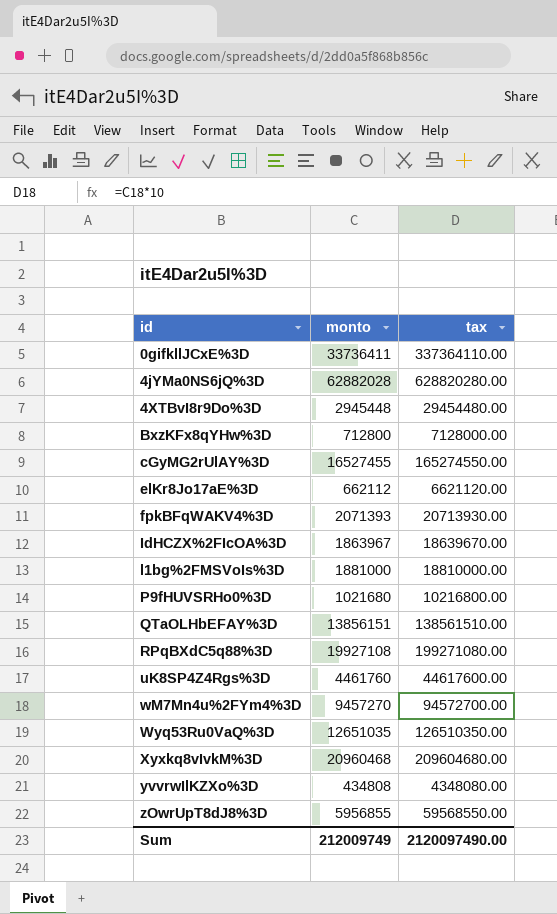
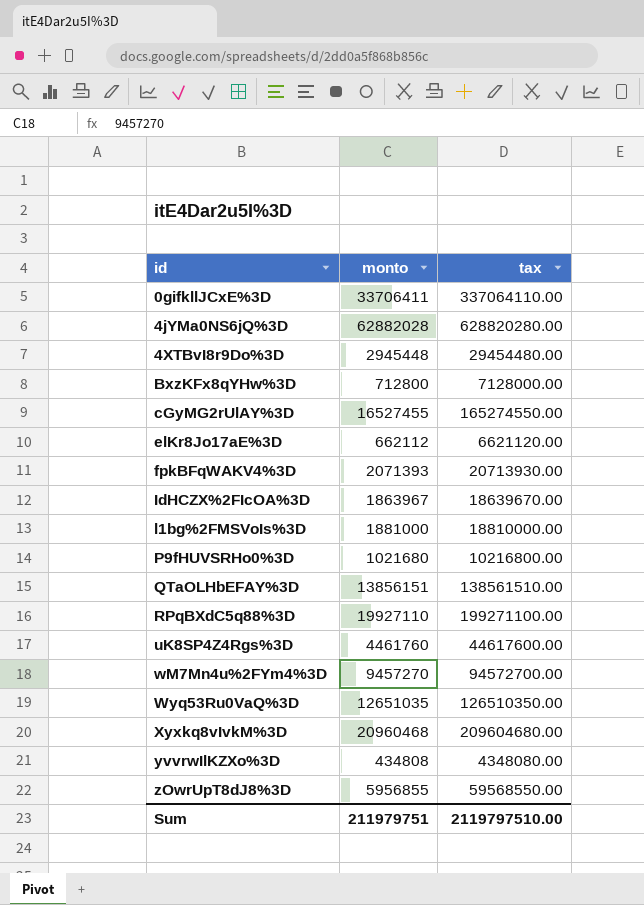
0gifkllJCxE%3D | monto: 33736411 -> 33706411
0gifkllJCxE%3D | tax: 337364110.00 -> 337064110.00
RPqBXdC5q88%3D | monto: 19927108 -> 19927110
RPqBXdC5q88%3D | tax: 199271080.00 -> 199271100.00
Sum | monto: 212009749 -> 211979751
Sum | tax: 2120097490.00 -> 2119797510.00

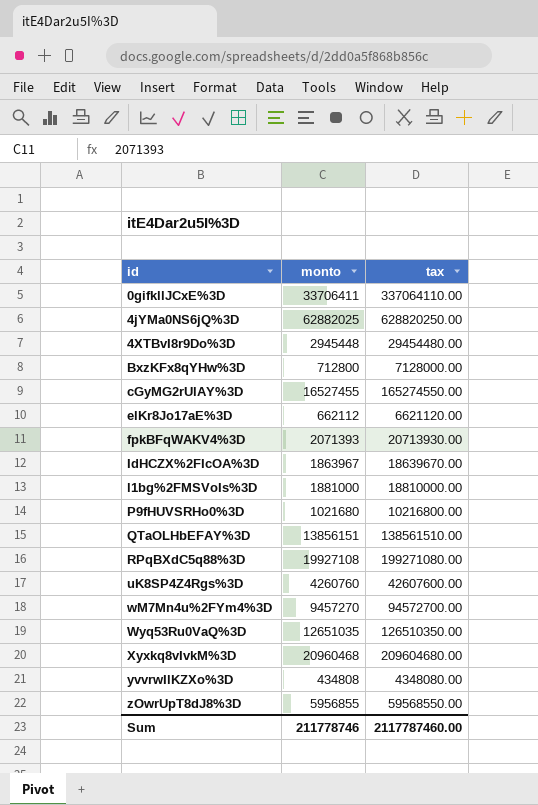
4jYMa0NS6jQ%3D | monto: 62882028 -> 62882025
4jYMa0NS6jQ%3D | tax: 628820280.00 -> 628820250.00
RPqBXdC5q88%3D | monto: 19927110 -> 19927108
RPqBXdC5q88%3D | tax: 199271100.00 -> 199271080.00
uK8SP4Z4Rgs%3D | monto: 4461760 -> 4260760
uK8SP4Z4Rgs%3D | tax: 44617600.00 -> 42607600.00
Sum | monto: 211979751 -> 211778746
Sum | tax: 2119797510.00 -> 2117787460.00

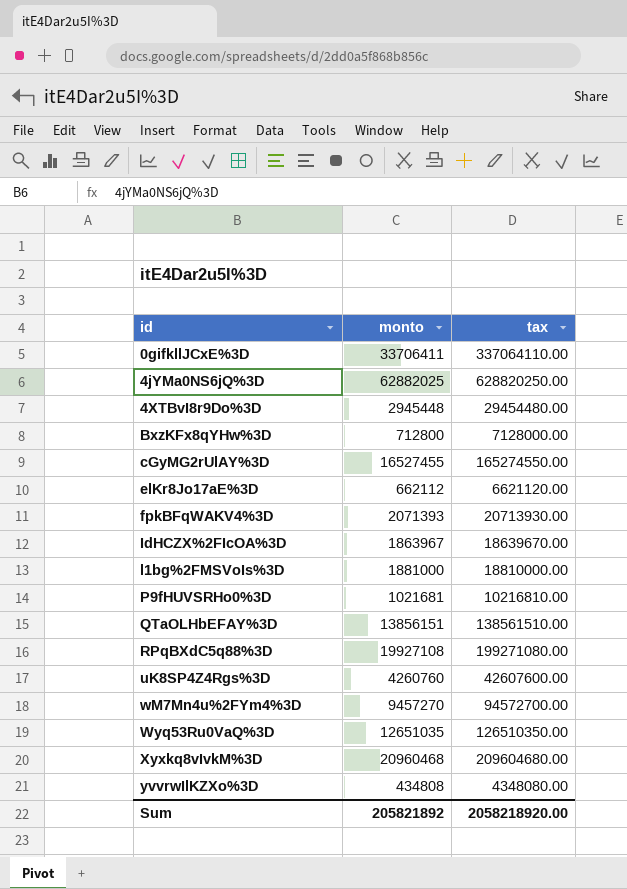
row zOwrUpT8dJ8%3D: 5956855 | 59568550.00 -> none
P9fHUVSRHo0%3D | monto: 1021680 -> 1021681
P9fHUVSRHo0%3D | tax: 10216800.00 -> 10216810.00
Sum | monto: 211778746 -> 205821892
Sum | tax: 2117787460.00 -> 2058218920.00

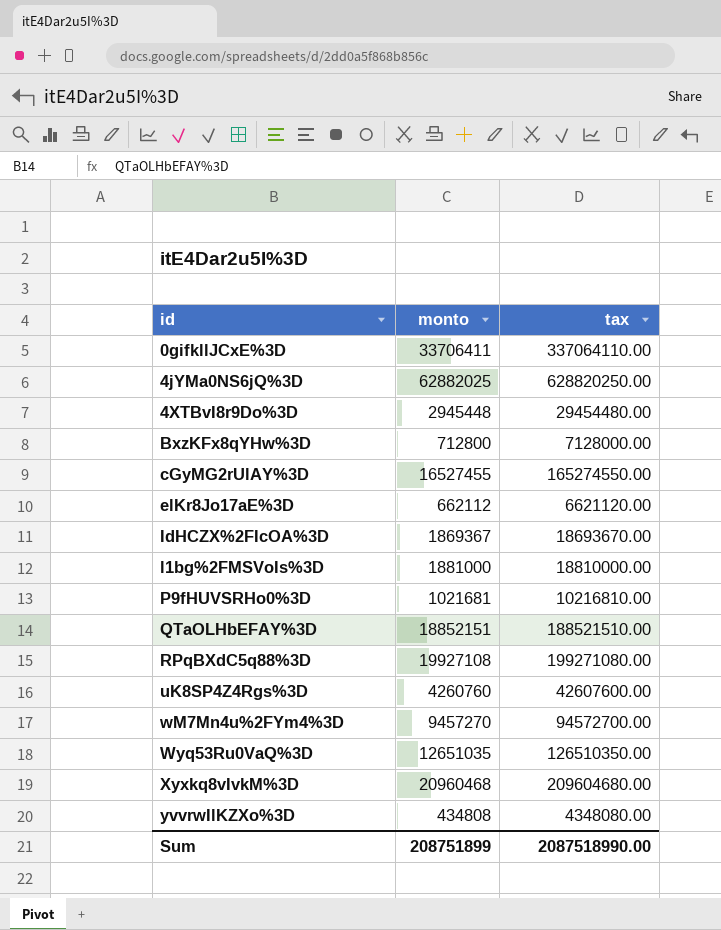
row fpkBFqWAKV4%3D: 2071393 | 20713930.00 -> none
IdHCZX%2FIcOA%3D | monto: 1863967 -> 1869367
IdHCZX%2FIcOA%3D | tax: 18639670.00 -> 18693670.00
QTaOLHbEFAY%3D | monto: 13856151 -> 18852151
QTaOLHbEFAY%3D | tax: 138561510.00 -> 188521510.00
Sum | monto: 205821892 -> 208751899
Sum | tax: 2058218920.00 -> 2087518990.00

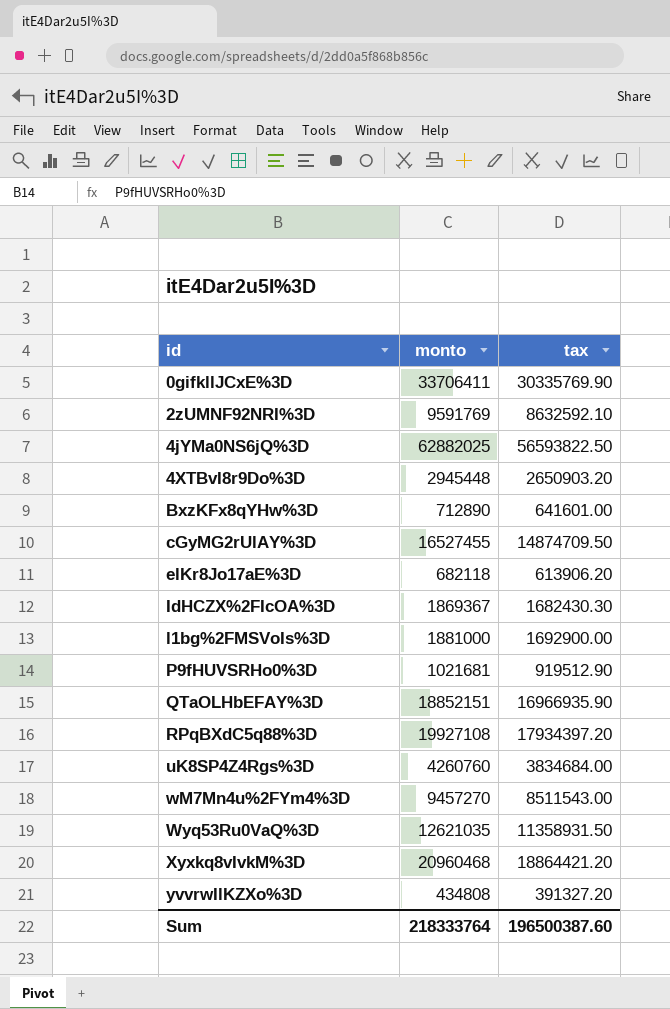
column tax | formula: [monto] * 10 -> [monto] * 0.9
row 2zUMNF92NRI%3D: none -> 9591769 | 8632592.10
BxzKFx8qYHw%3D | monto: 712800 -> 712890
elKr8Jo17aE%3D | monto: 662112 -> 682118
Wyq53Ru0VaQ%3D | monto: 12651035 -> 12621035
Sum | monto: 208751899 -> 218333764
Sum | tax: 2087518990.00 -> 196500387.60

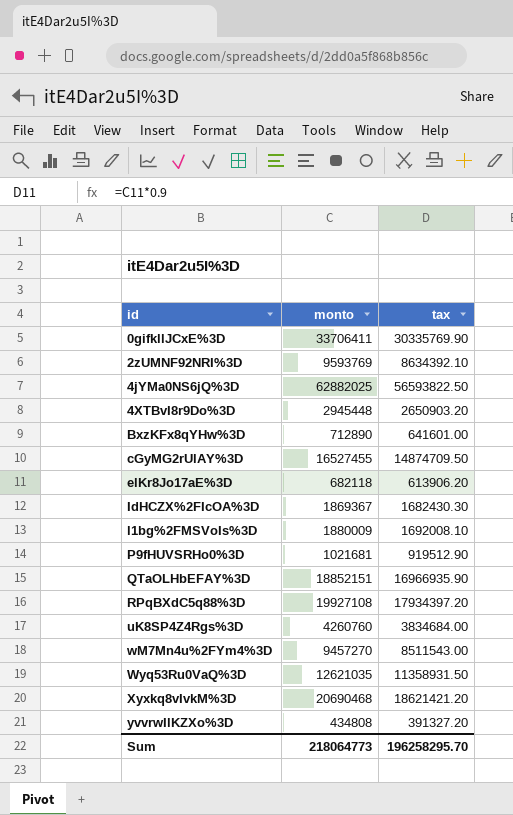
2zUMNF92NRI%3D | monto: 9591769 -> 9593769
2zUMNF92NRI%3D | tax: 8632592.10 -> 8634392.10
l1bg%2FMSVoIs%3D | monto: 1881000 -> 1880009
l1bg%2FMSVoIs%3D | tax: 1692900.00 -> 1692008.10
Xyxkq8vIvkM%3D | monto: 20960468 -> 20690468
Xyxkq8vIvkM%3D | tax: 18864421.20 -> 18621421.20
Sum | monto: 218333764 -> 218064773
Sum | tax: 196500387.60 -> 196258295.70

